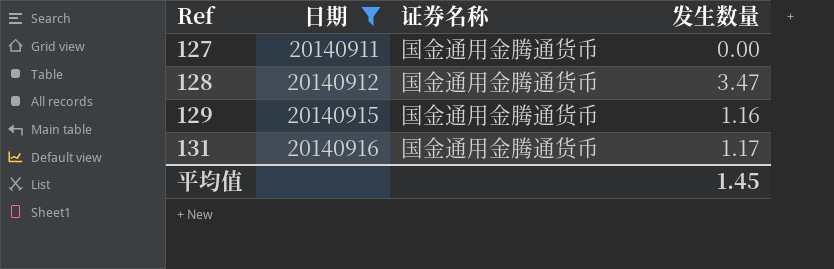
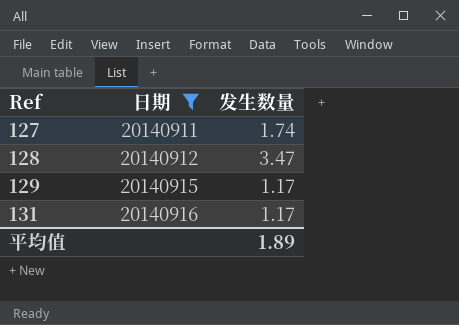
column 证券名称 | position: 3 -> none
127 | 发生数量: 0.00 -> 1.74
129 | 发生数量: 1.16 -> 1.17
平均值 | 发生数量: 1.45 -> 1.89

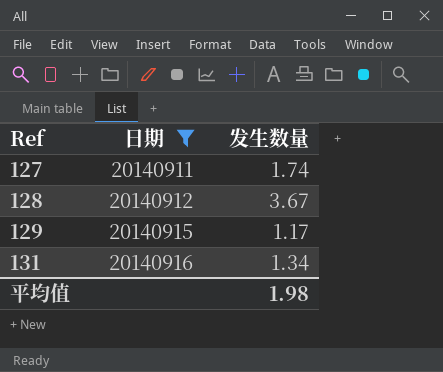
128 | 发生数量: 3.47 -> 3.67
131 | 发生数量: 1.17 -> 1.34
平均值 | 发生数量: 1.89 -> 1.98

